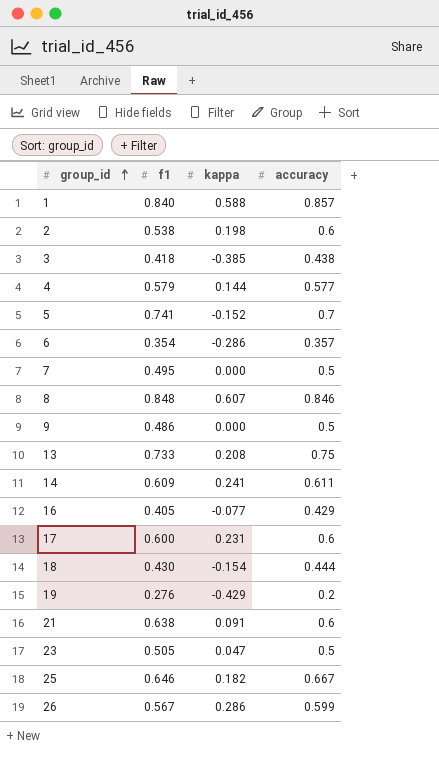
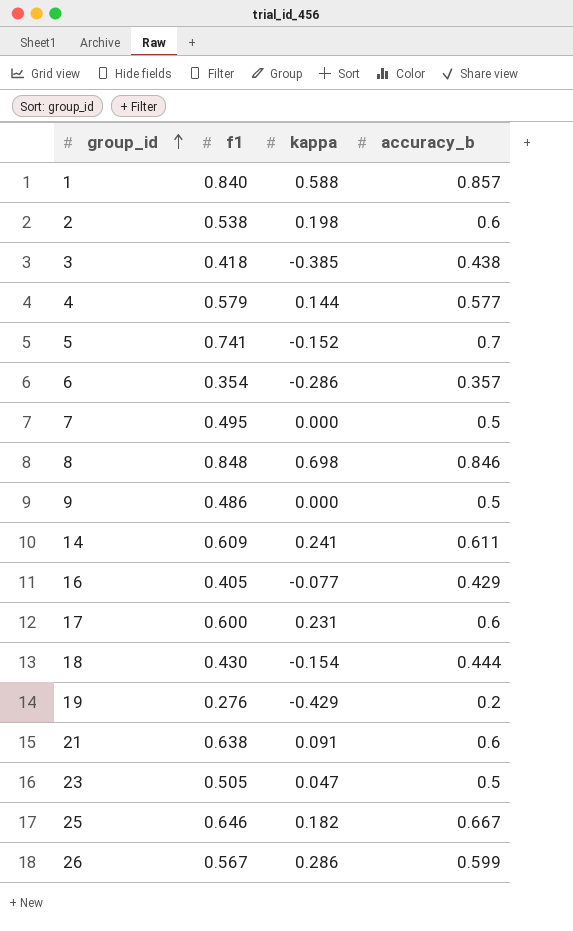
column name: accuracy -> accuracy_b
row 13: 0.733 | 0.208 | 0.75 -> none
8 | kappa: 0.607 -> 0.698

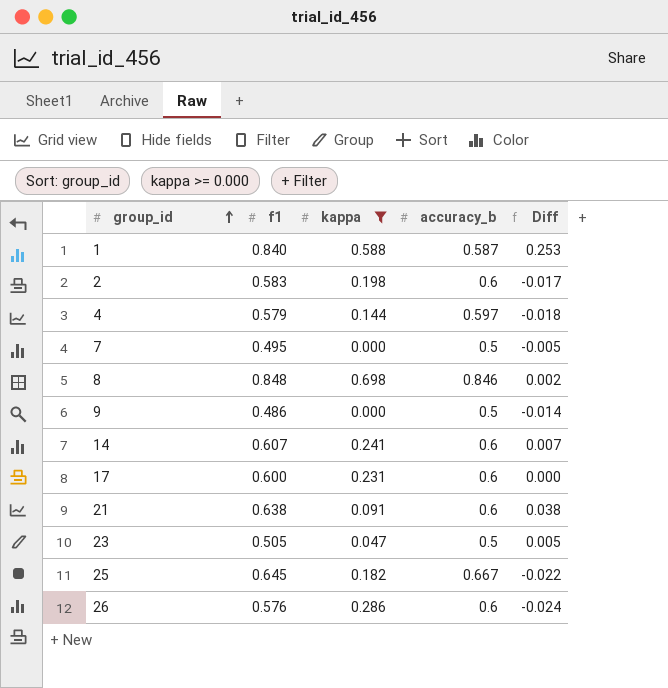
filter: none -> kappa >= 0.000
column Diff | formula: none -> [f1] - [accuracy_b]
1 | accuracy_b: 0.857 -> 0.587
2 | f1: 0.538 -> 0.583
4 | accuracy_b: 0.577 -> 0.597
14 | f1: 0.609 -> 0.607
14 | accuracy_b: 0.611 -> 0.6
25 | f1: 0.646 -> 0.645
26 | f1: 0.567 -> 0.576
26 | accuracy_b: 0.599 -> 0.6

